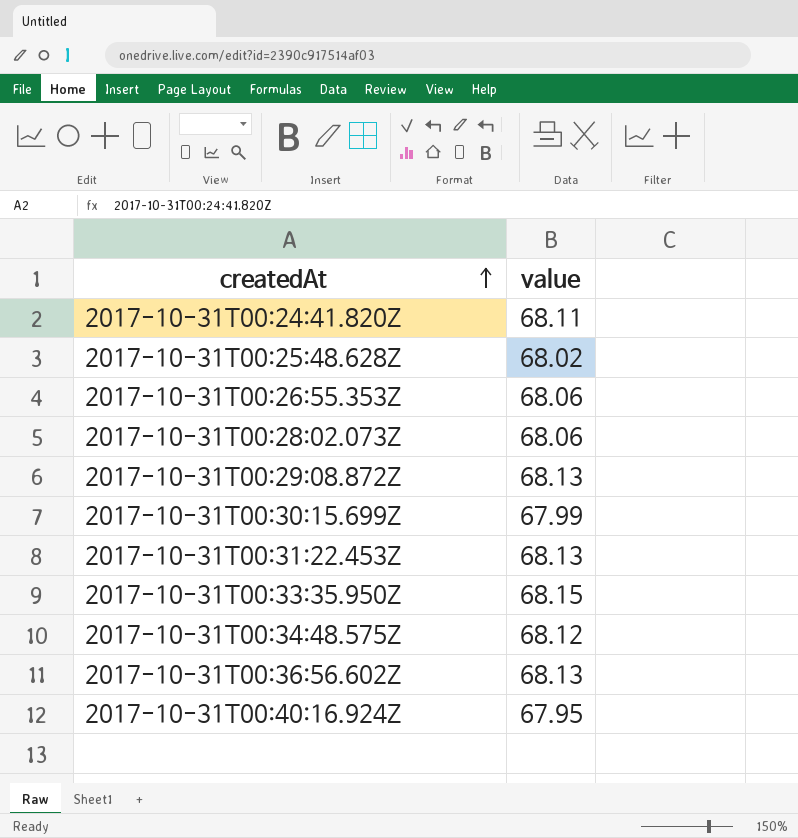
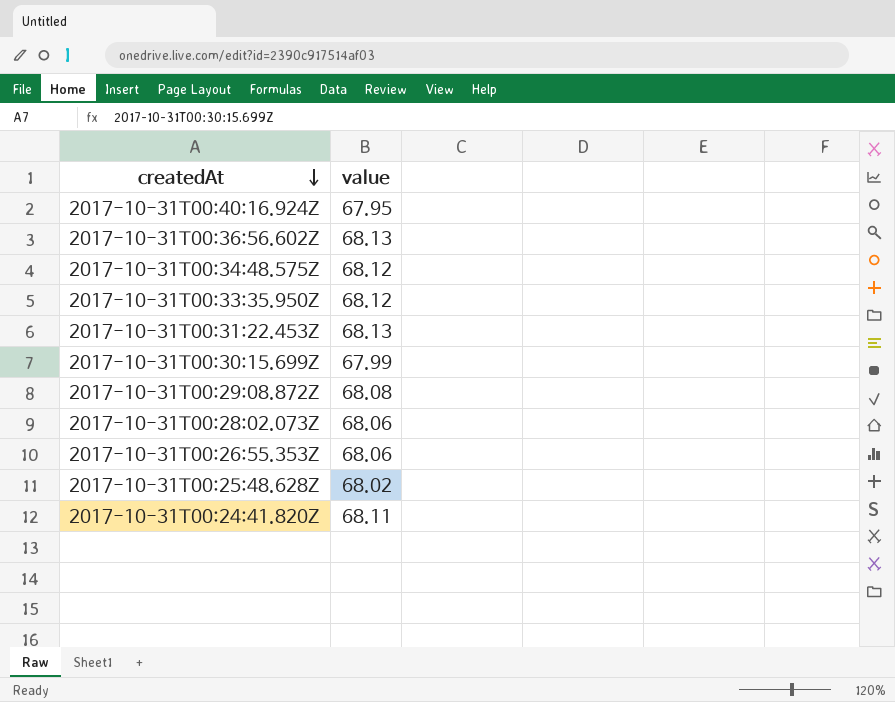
row order: createdAt ascending -> createdAt descending
2017-10-31T00:33:35.950Z | value: 68.15 -> 68.12
2017-10-31T00:29:08.872Z | value: 68.13 -> 68.08

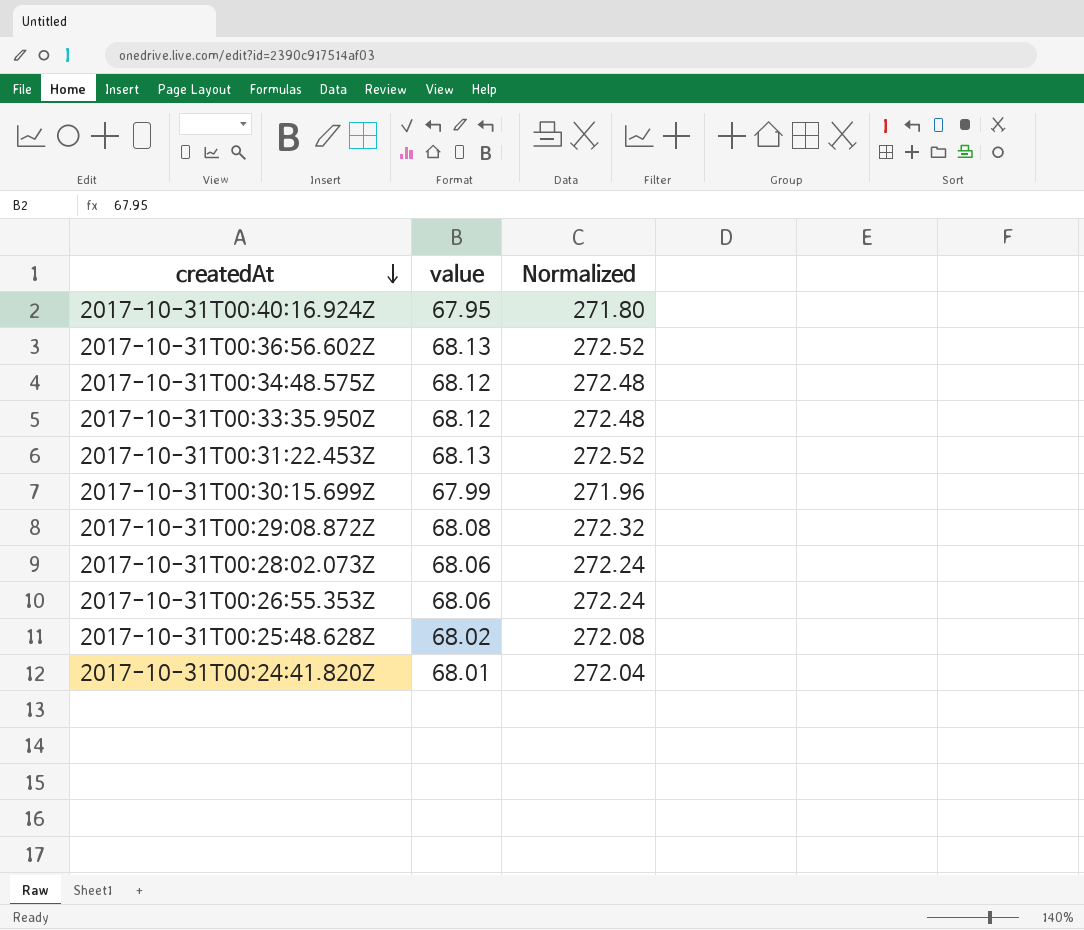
column Normalized | formula: none -> [value] * 4
2017-10-31T00:24:41.820Z | value: 68.11 -> 68.01

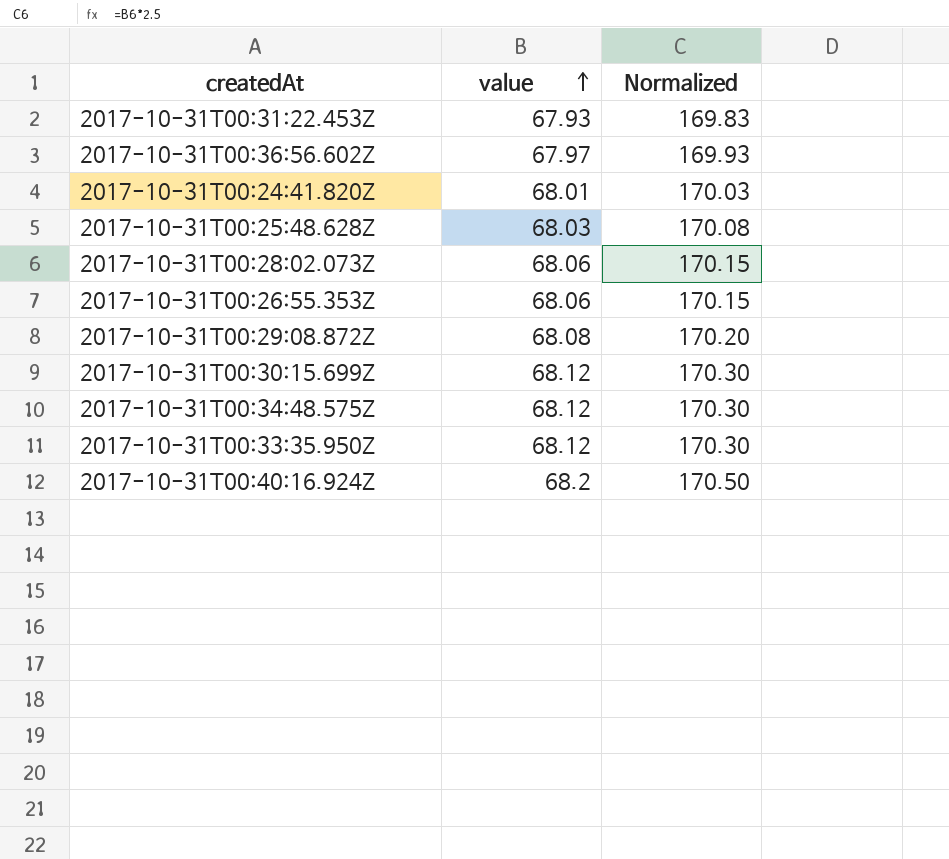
row order: createdAt descending -> value ascending
column Normalized | formula: [value] * 4 -> [value] * 2.5
2017-10-31T00:31:22.453Z | value: 68.13 -> 67.93
2017-10-31T00:36:56.602Z | value: 68.13 -> 67.97
2017-10-31T00:25:48.628Z | value: 68.02 -> 68.03
2017-10-31T00:30:15.699Z | value: 67.99 -> 68.12
2017-10-31T00:40:16.924Z | value: 67.95 -> 68.2

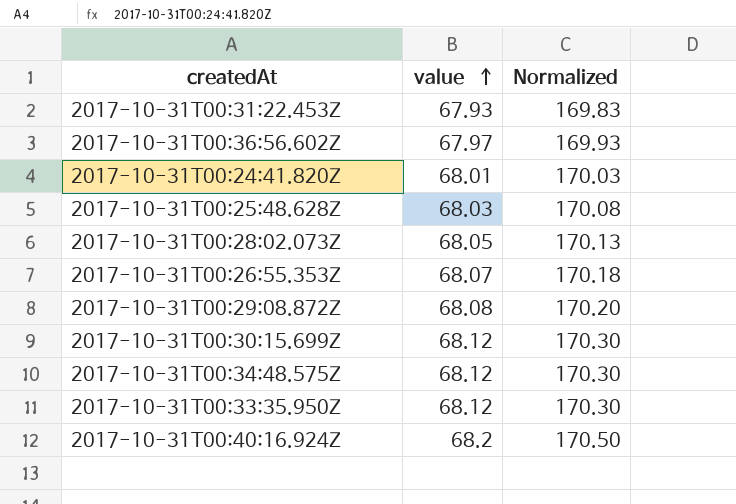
2017-10-31T00:28:02.073Z | value: 68.06 -> 68.05
2017-10-31T00:28:02.073Z | Normalized: 170.15 -> 170.13
2017-10-31T00:26:55.353Z | value: 68.06 -> 68.07
2017-10-31T00:26:55.353Z | Normalized: 170.15 -> 170.18

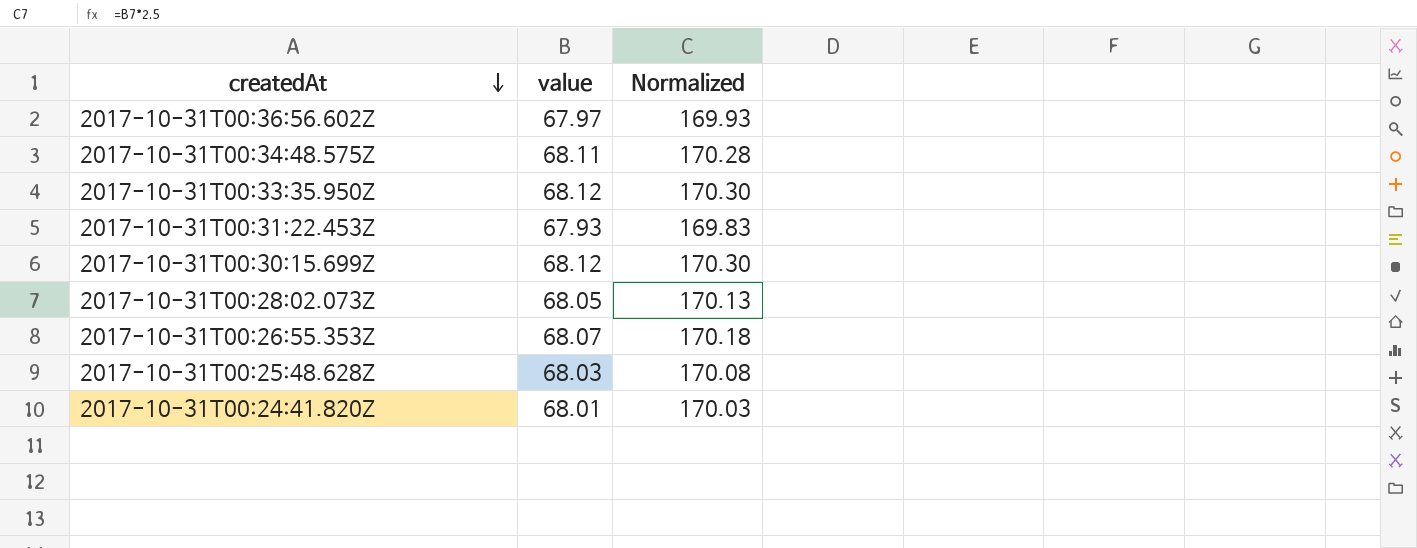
row order: value ascending -> createdAt descending
row 2017-10-31T00:29:08.872Z: 68.08 | 170.20 -> none
row 2017-10-31T00:40:16.924Z: 68.2 | 170.50 -> none
2017-10-31T00:34:48.575Z | value: 68.12 -> 68.11
2017-10-31T00:34:48.575Z | Normalized: 170.30 -> 170.28

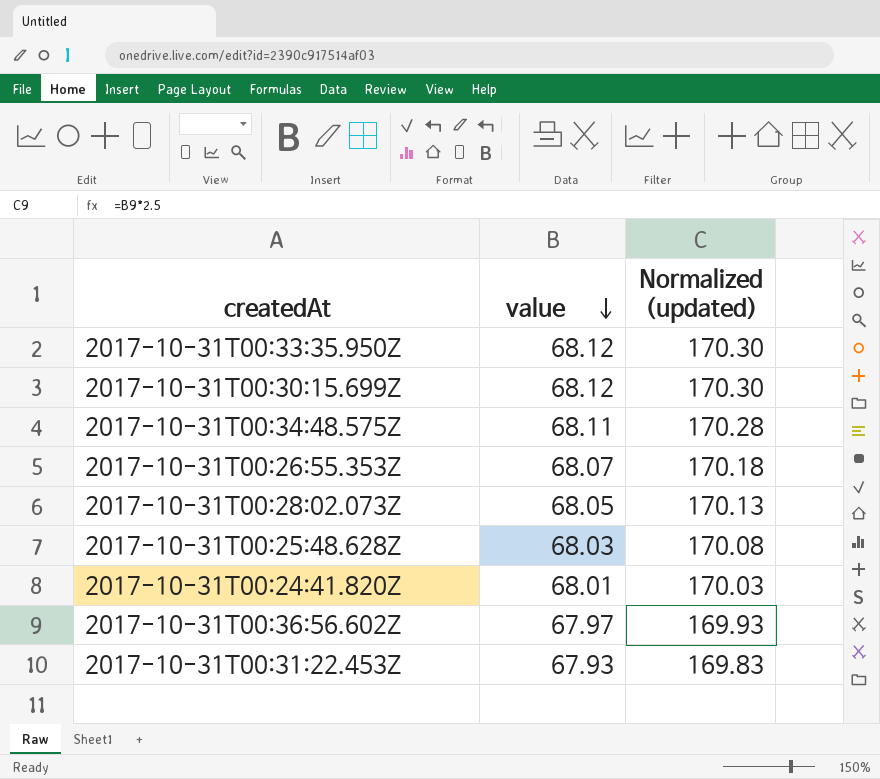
row order: createdAt descending -> value descending
column name: Normalized -> Normalized (updated)

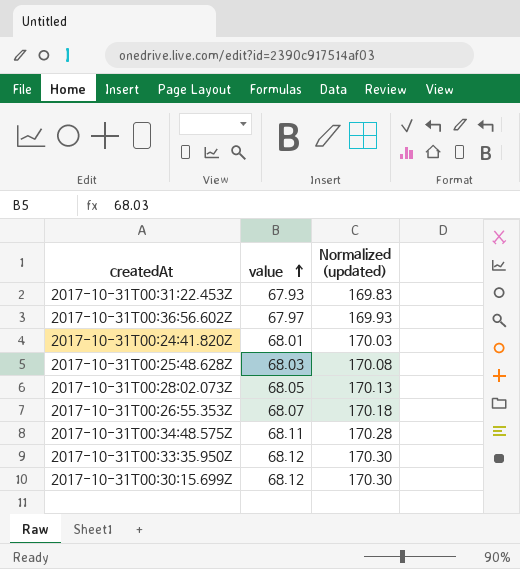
row order: value descending -> value ascending

